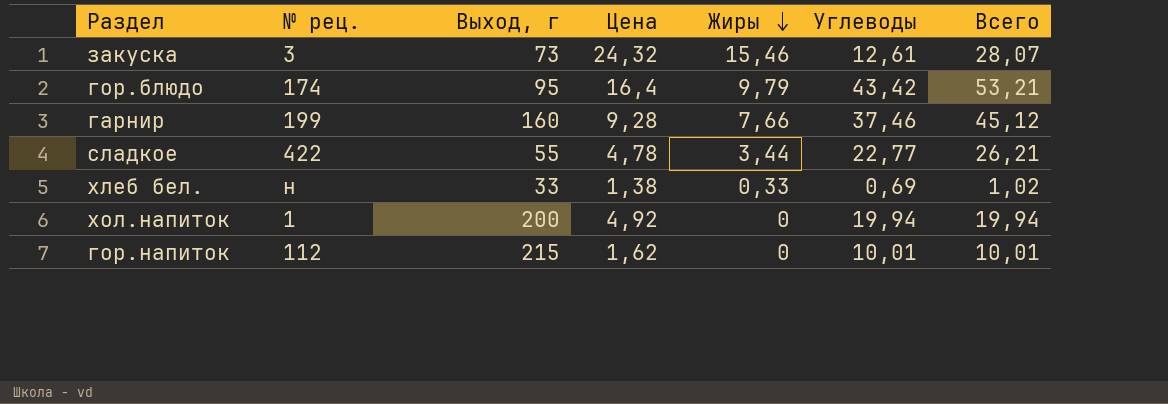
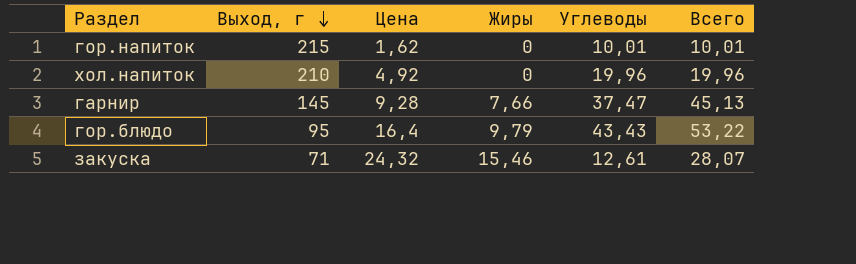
row order: Жиры descending -> Выход, г descending
column № рец. | position: 2 -> none
row сладкое: 422 | 55 | 4,78 | 3,44 | 22,77 | 26,21 -> none
row хлеб бел.: н | 33 | 1,38 | 0,33 | 0,69 | 1,02 -> none
хол.напиток | Выход, г: 200 -> 210
хол.напиток | Углеводы: 19,94 -> 19,96
хол.напиток | Всего: 19,94 -> 19,96
гарнир | Выход, г: 160 -> 145
гарнир | Углеводы: 37,46 -> 37,47
гарнир | Всего: 45,12 -> 45,13
гор.блюдо | Углеводы: 43,42 -> 43,43
гор.блюдо | Всего: 53,21 -> 53,22
закуска | Выход, г: 73 -> 71

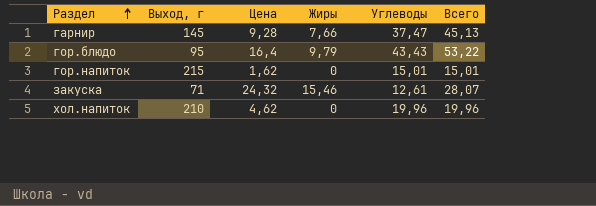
row order: Выход, г descending -> Раздел ascending
гор.напиток | Углеводы: 10,01 -> 15,01
гор.напиток | Всего: 10,01 -> 15,01
хол.напиток | Цена: 4,92 -> 4,62

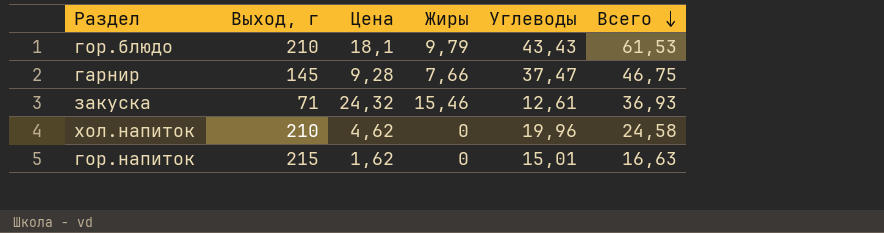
row order: Раздел ascending -> Всего descending
column Всего | formula: [Жиры] + [Углеводы] -> [Цена] + [Углеводы]
гор.блюдо | Выход, г: 95 -> 210
гор.блюдо | Цена: 16,4 -> 18,1

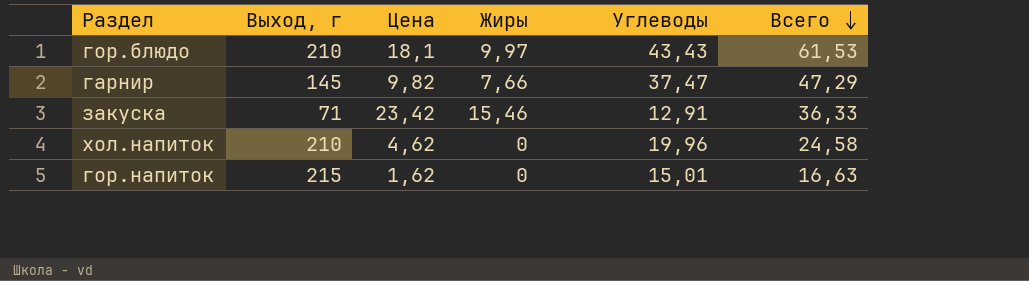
гор.блюдо | Жиры: 9,79 -> 9,97
гарнир | Цена: 9,28 -> 9,82
гарнир | Всего: 46,75 -> 47,29
закуска | Цена: 24,32 -> 23,42
закуска | Углеводы: 12,61 -> 12,91
закуска | Всего: 36,93 -> 36,33

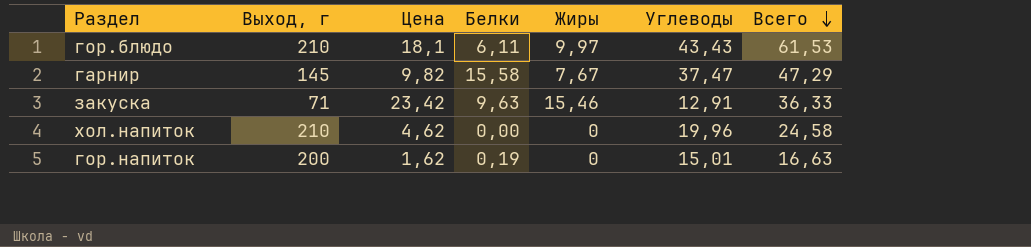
column Белки | position: none -> 4
гарнир | Жиры: 7,66 -> 7,67
гор.напиток | Выход, г: 215 -> 200

